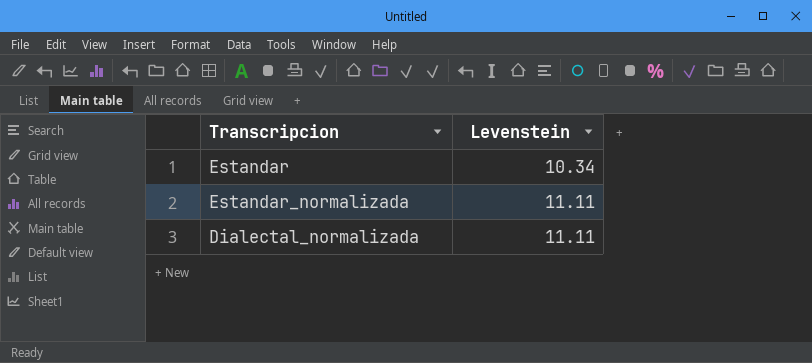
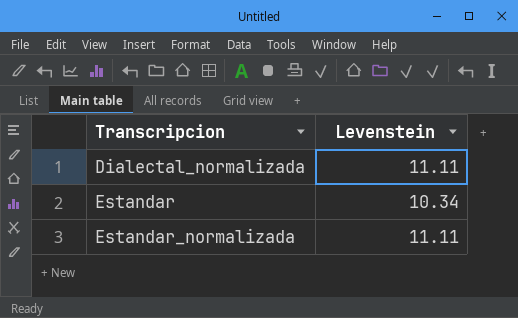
row order: Levenstein ascending -> Transcripcion ascending

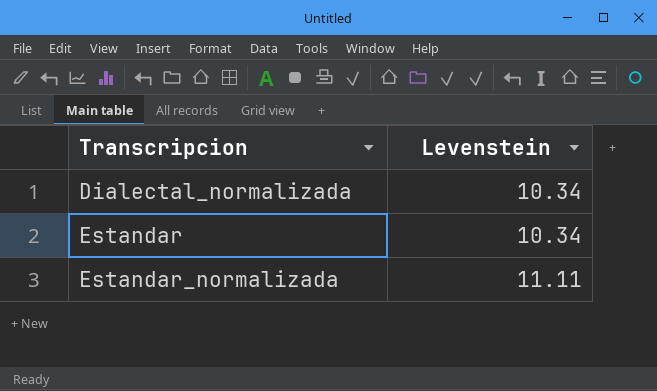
Dialectal_normalizada | Levenstein: 11.11 -> 10.34

